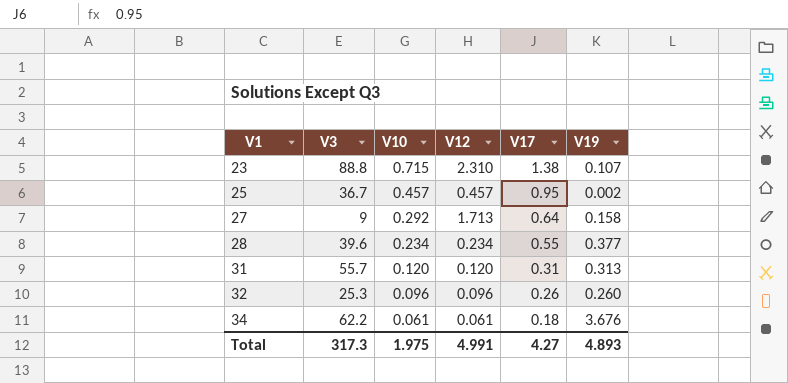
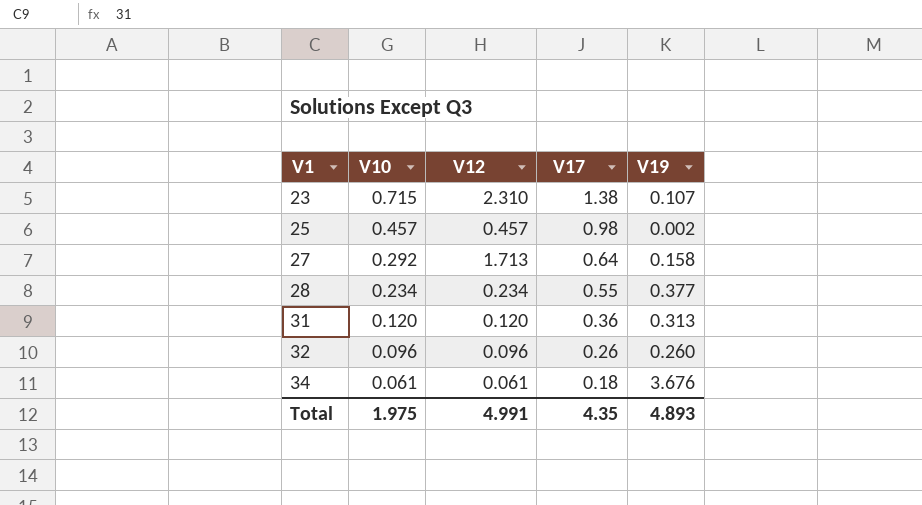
column V3 | position: 2 -> none
25 | V17: 0.95 -> 0.98
31 | V17: 0.31 -> 0.36
Total | V17: 4.27 -> 4.35

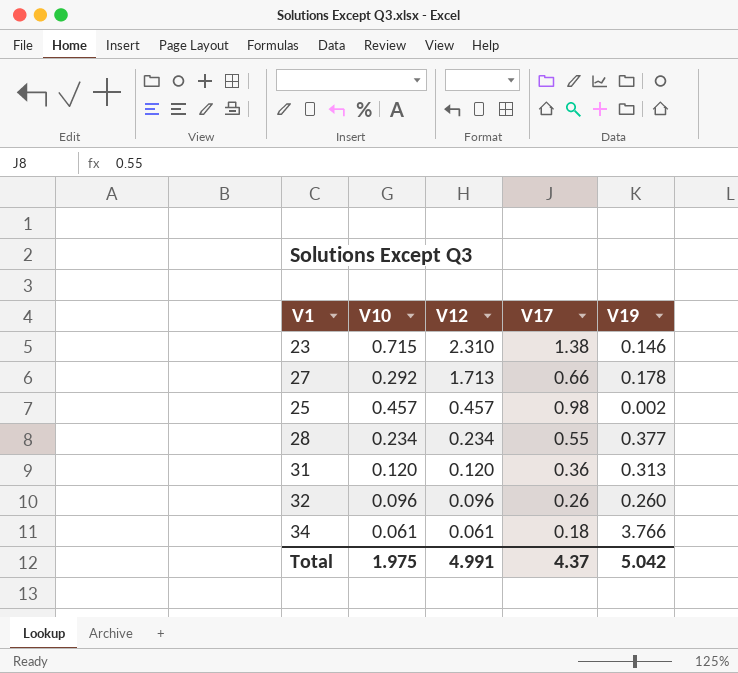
row order: V1 ascending -> V12 descending
23 | V19: 0.107 -> 0.146
27 | V17: 0.64 -> 0.66
27 | V19: 0.158 -> 0.178
34 | V19: 3.676 -> 3.766
Total | V17: 4.35 -> 4.37
Total | V19: 4.893 -> 5.042

